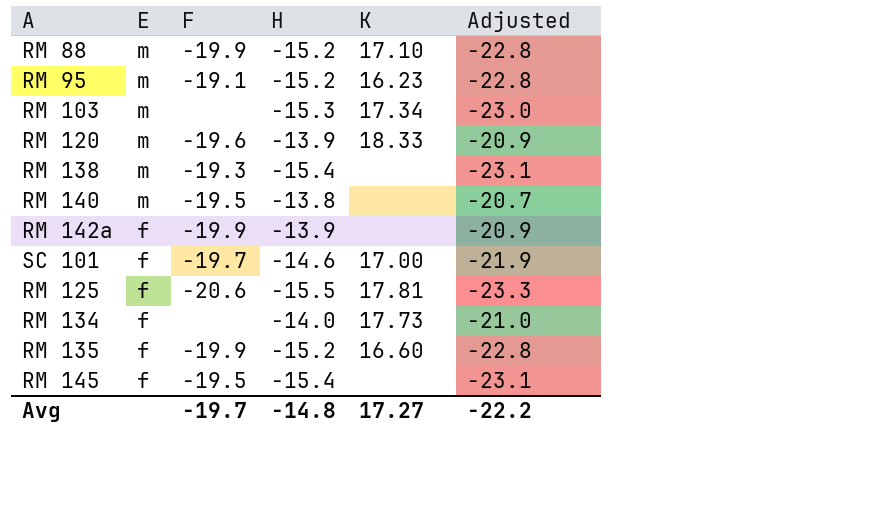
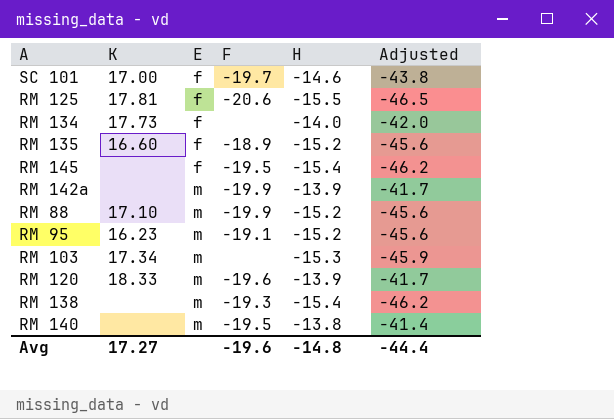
row order: E descending -> E ascending
column K | position: 5 -> 2
column Adjusted | formula: [H] * 1.5 -> [H] * 3
RM 135 | F: -19.9 -> -18.9
RM 142a | E: f -> m
Avg | F: -19.7 -> -19.6
Avg | Adjusted: -22.2 -> -44.4

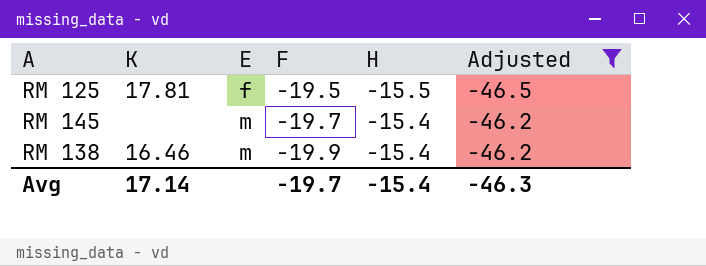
filter: none -> Adjusted <= -46.2
RM 125 | F: -20.6 -> -19.5
RM 145 | E: f -> m
RM 145 | F: -19.5 -> -19.7
RM 138 | K: none -> 16.46
RM 138 | F: -19.3 -> -19.9
Avg | K: 17.27 -> 17.14
Avg | F: -19.6 -> -19.7
Avg | H: -14.8 -> -15.4
Avg | Adjusted: -44.4 -> -46.3

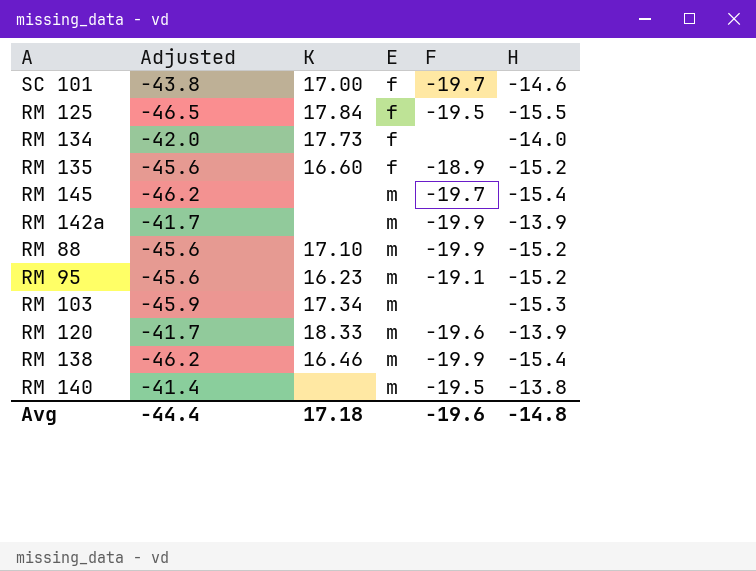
filter: Adjusted <= -46.2 -> none
column Adjusted | position: 6 -> 2
RM 125 | K: 17.81 -> 17.84
Avg | Adjusted: -46.3 -> -44.4
Avg | K: 17.14 -> 17.18
Avg | F: -19.7 -> -19.6
Avg | H: -15.4 -> -14.8

